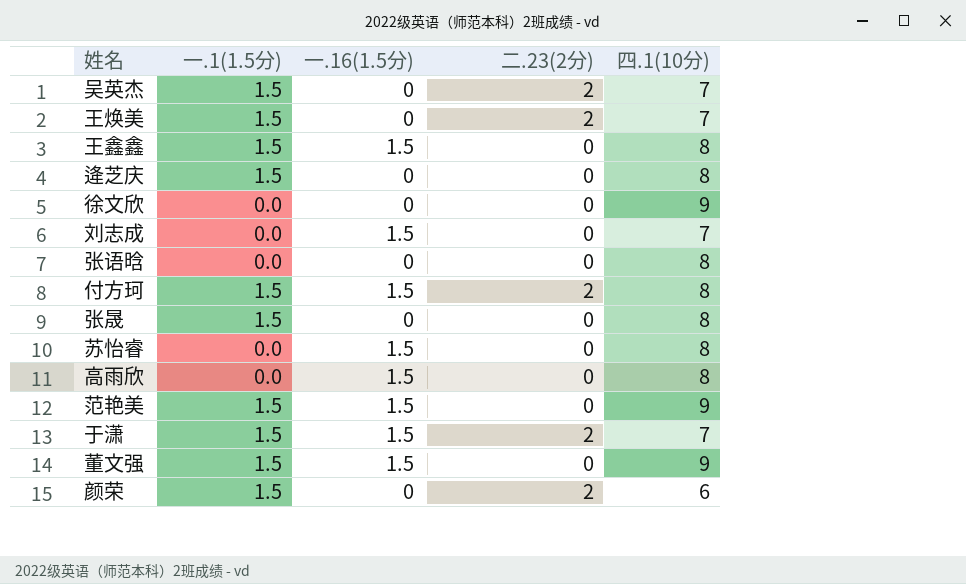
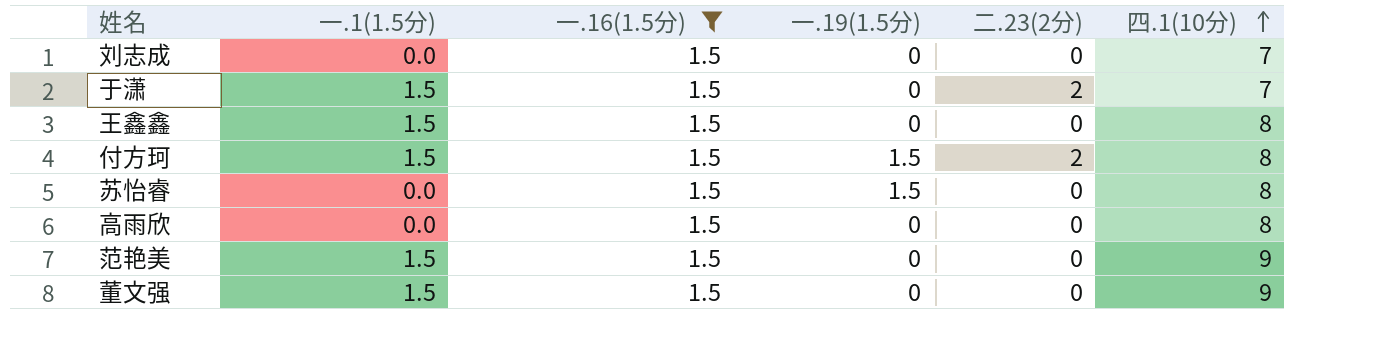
filter: none -> 一.16(1.5分) = 1.5
row order: none -> 四.1(10分) ascending
column 一.19(1.5分) | position: none -> 4

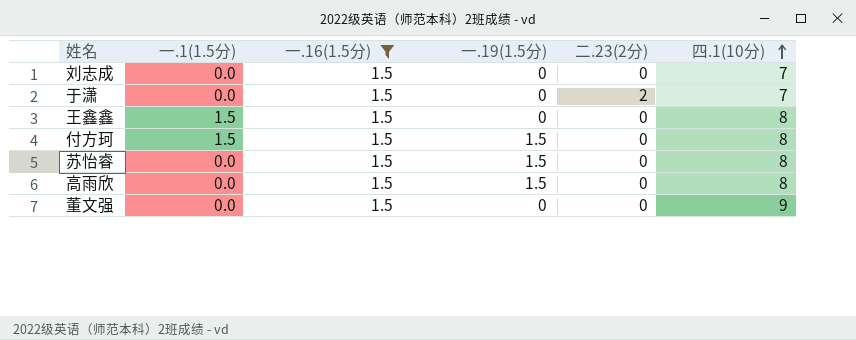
row 范艳美: 1.5 | 1.5 | 0 | 0 | 9 -> none
于潇 | 一.1(1.5分): 1.5 -> 0.0
付方珂 | 二.23(2分): 2 -> 0
高雨欣 | 一.19(1.5分): 0 -> 1.5
董文强 | 一.1(1.5分): 1.5 -> 0.0

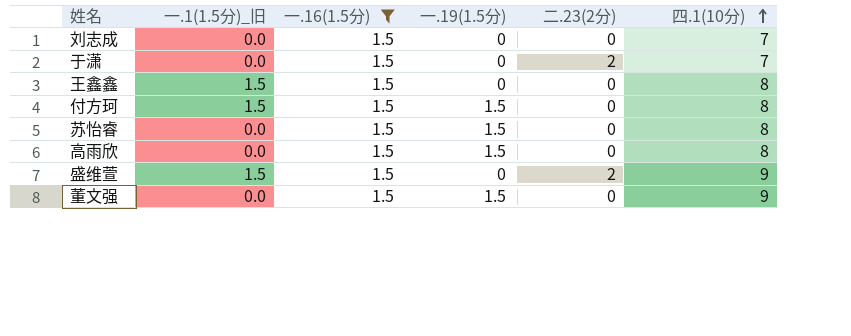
column name: 一.1(1.5分) -> 一.1(1.5分)_旧
row 盛维萱: none -> 1.5 | 1.5 | 0 | 2 | 9
董文强 | 一.19(1.5分): 0 -> 1.5

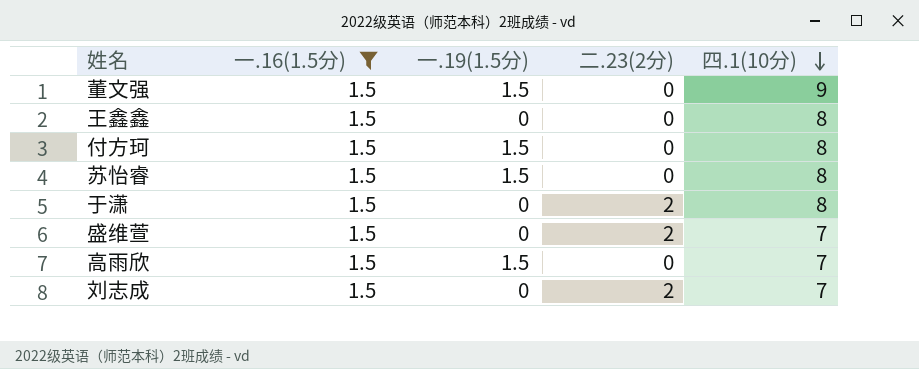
row order: 四.1(10分) ascending -> 四.1(10分) descending
column 一.1(1.5分)_旧 | position: 2 -> none
于潇 | 四.1(10分): 7 -> 8
盛维萱 | 四.1(10分): 9 -> 7
高雨欣 | 四.1(10分): 8 -> 7
刘志成 | 二.23(2分): 0 -> 2

